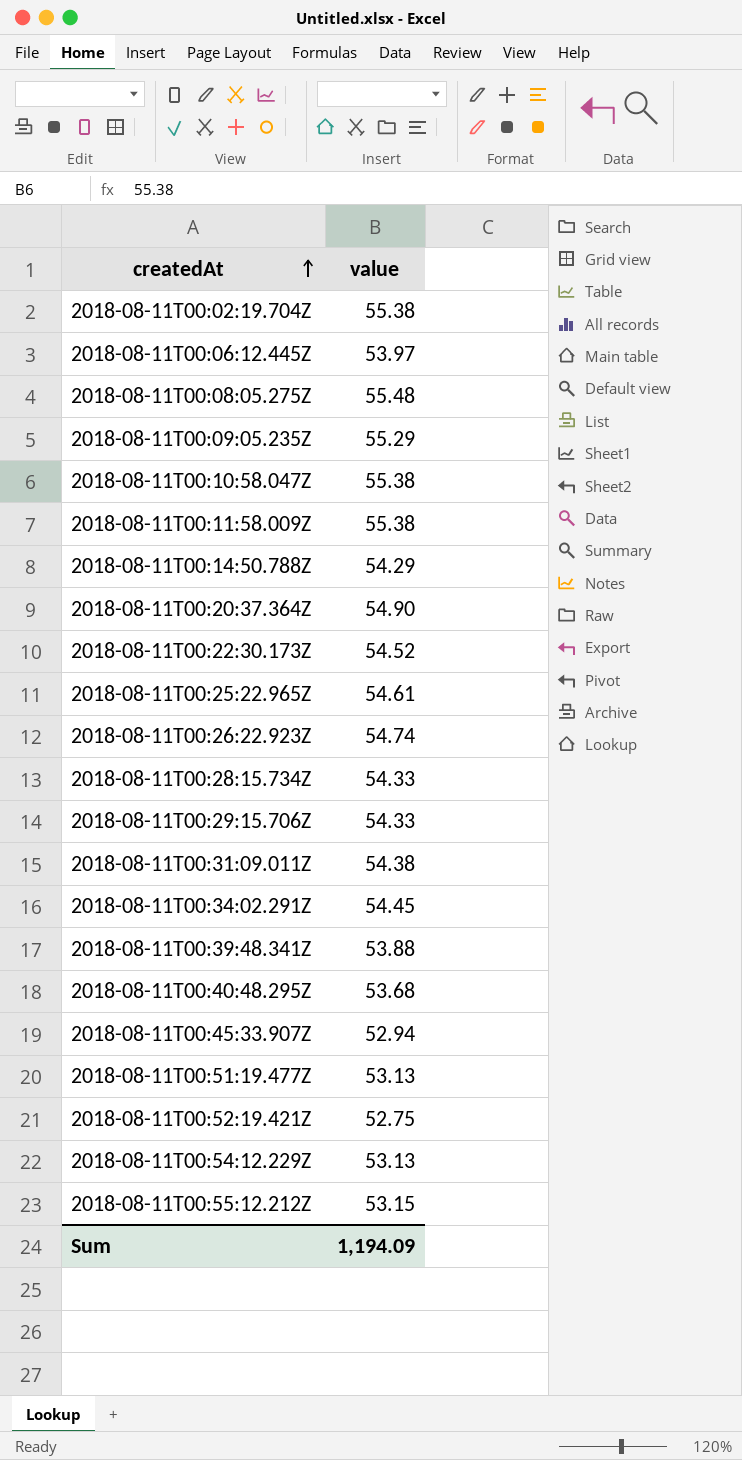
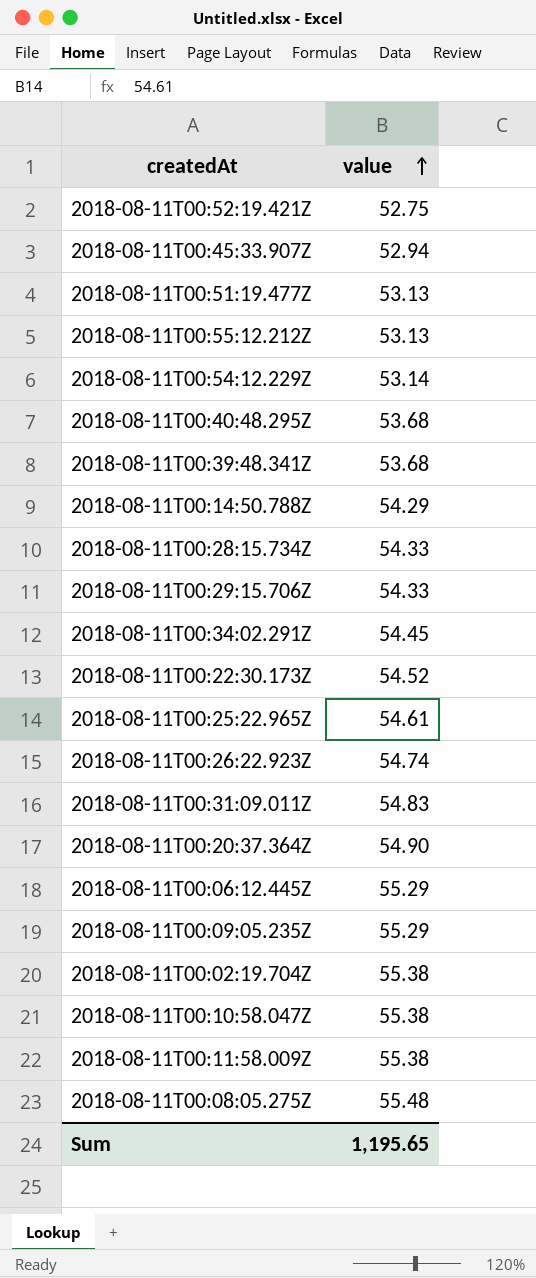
row order: createdAt ascending -> value ascending
2018-08-11T00:55:12.212Z | value: 53.15 -> 53.13
2018-08-11T00:54:12.229Z | value: 53.13 -> 53.14
2018-08-11T00:39:48.341Z | value: 53.88 -> 53.68
2018-08-11T00:31:09.011Z | value: 54.38 -> 54.83
2018-08-11T00:06:12.445Z | value: 53.97 -> 55.29
Sum | value: 1,194.09 -> 1,195.65

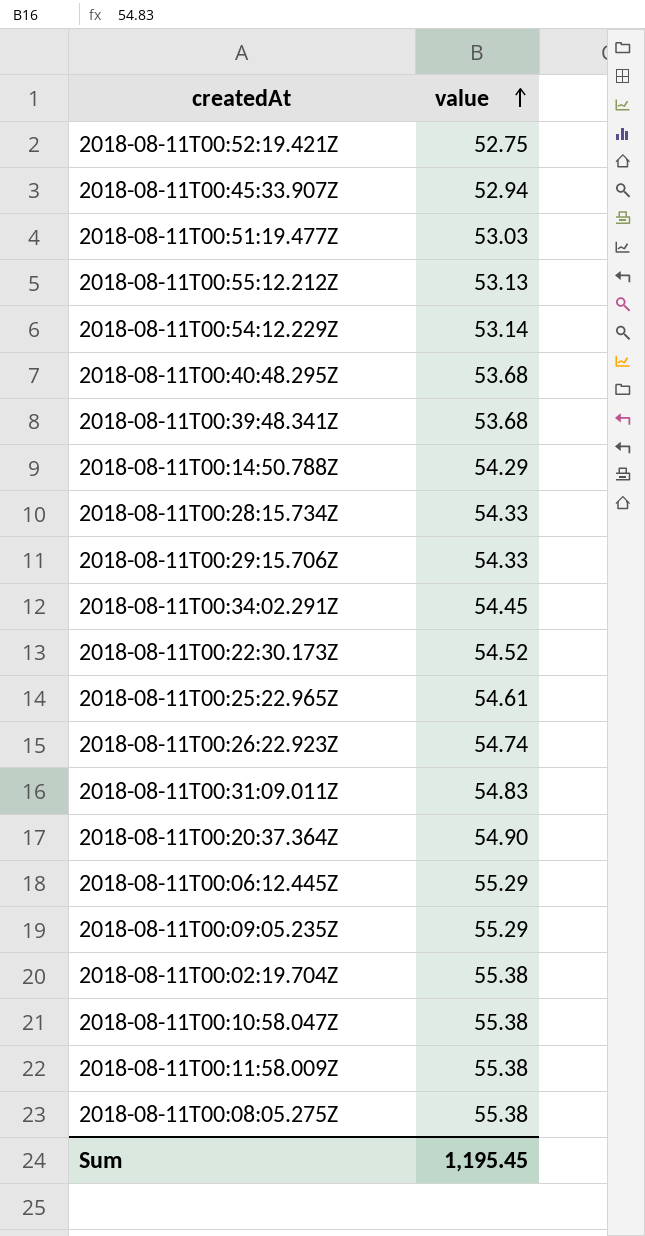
2018-08-11T00:51:19.477Z | value: 53.13 -> 53.03
2018-08-11T00:08:05.275Z | value: 55.48 -> 55.38
Sum | value: 1,195.65 -> 1,195.45

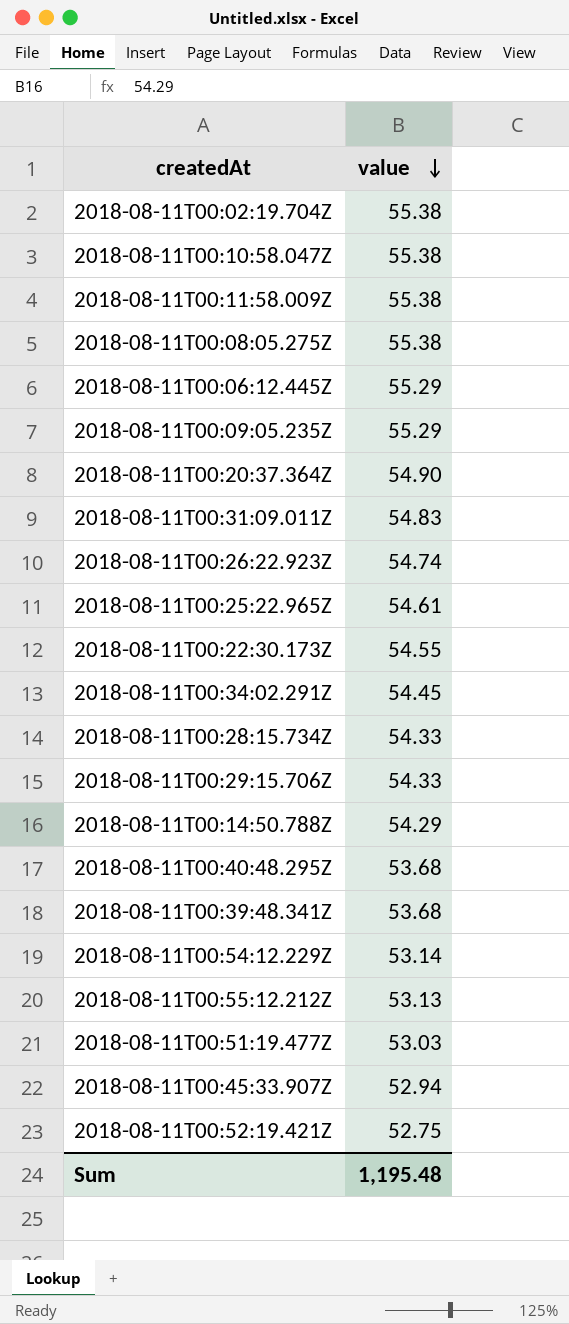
row order: value ascending -> value descending
2018-08-11T00:22:30.173Z | value: 54.52 -> 54.55
Sum | value: 1,195.45 -> 1,195.48

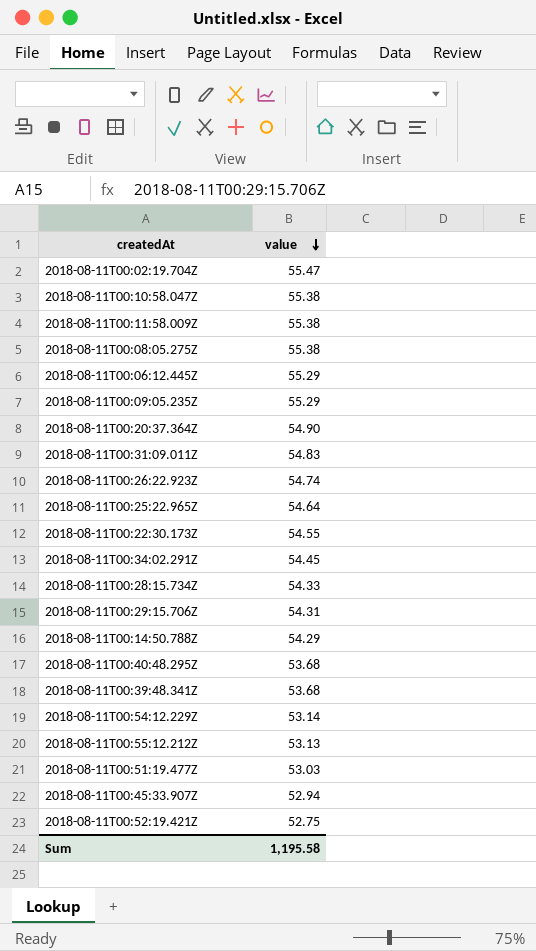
2018-08-11T00:02:19.704Z | value: 55.38 -> 55.47
2018-08-11T00:25:22.965Z | value: 54.61 -> 54.64
2018-08-11T00:29:15.706Z | value: 54.33 -> 54.31
Sum | value: 1,195.48 -> 1,195.58

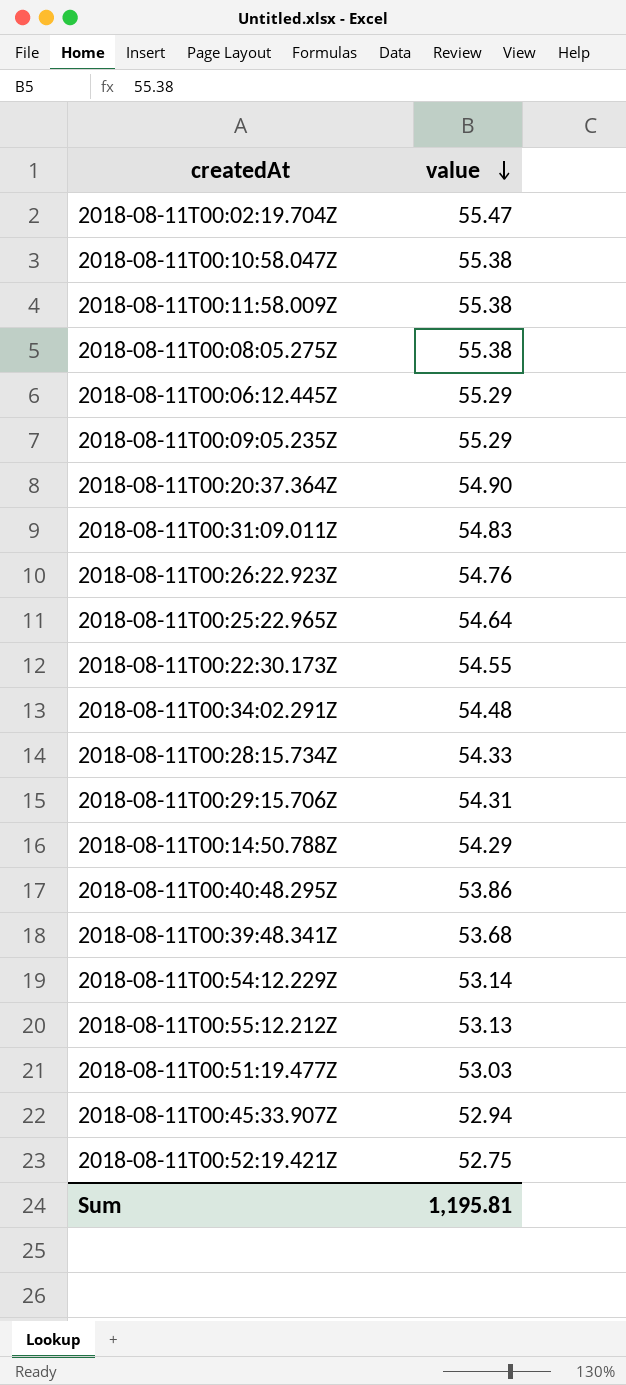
2018-08-11T00:26:22.923Z | value: 54.74 -> 54.76
2018-08-11T00:34:02.291Z | value: 54.45 -> 54.48
2018-08-11T00:40:48.295Z | value: 53.68 -> 53.86
Sum | value: 1,195.58 -> 1,195.81

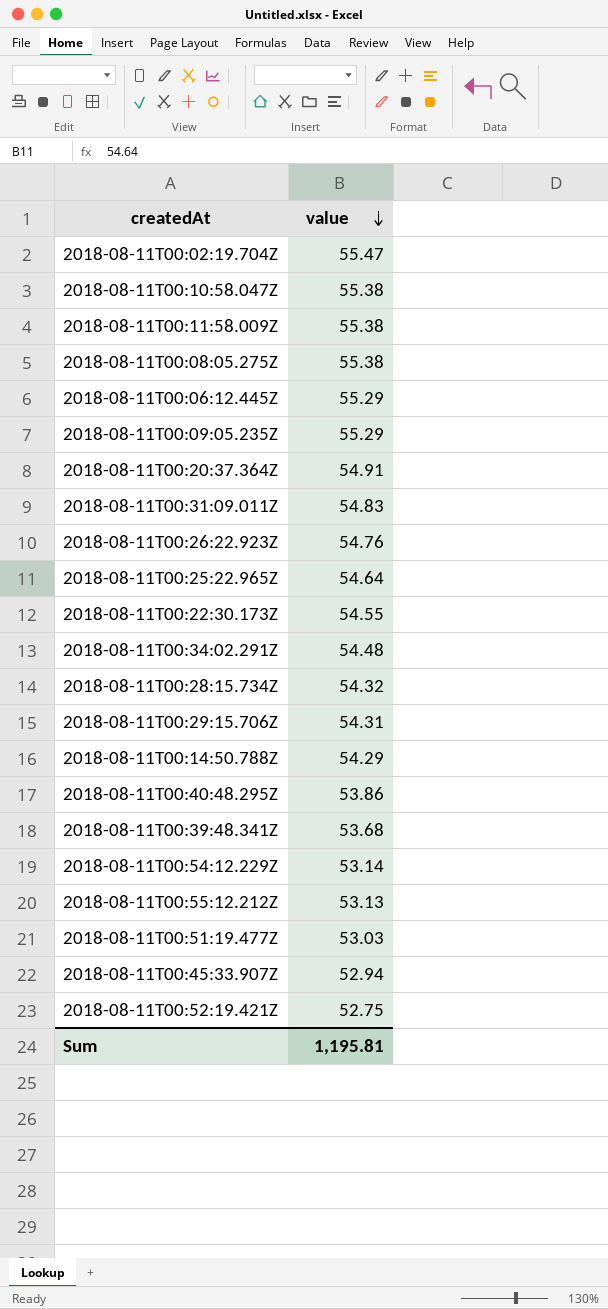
2018-08-11T00:20:37.364Z | value: 54.90 -> 54.91
2018-08-11T00:28:15.734Z | value: 54.33 -> 54.32

